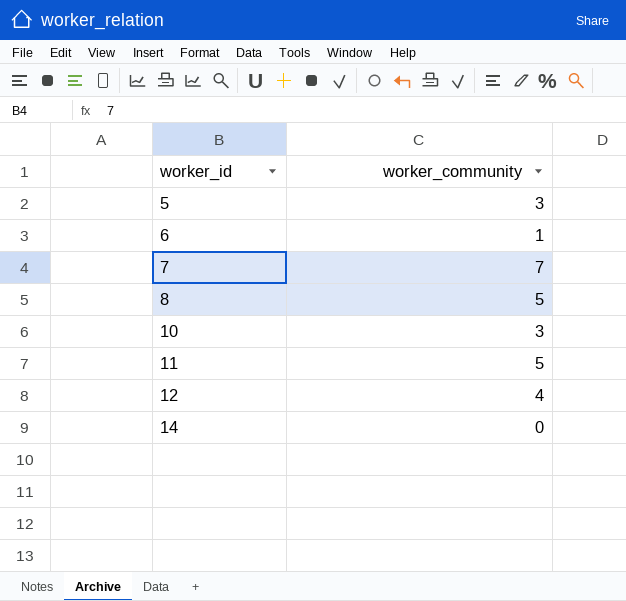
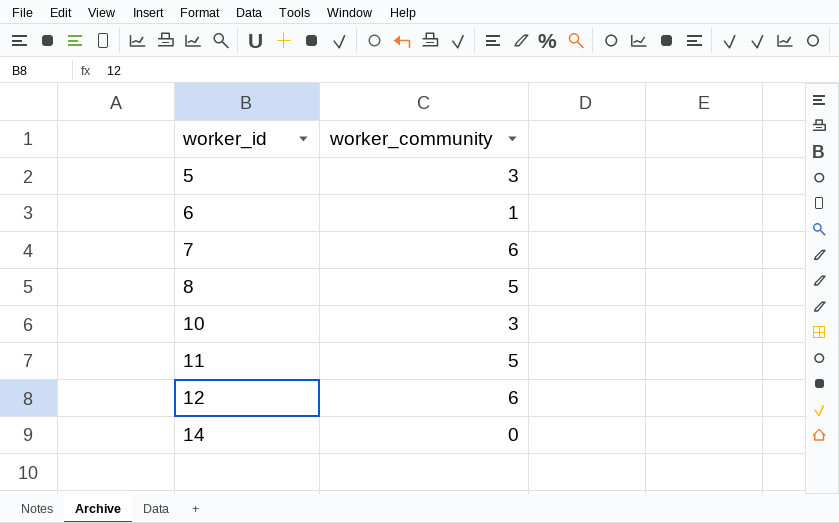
7 | worker_community: 7 -> 6
12 | worker_community: 4 -> 6

